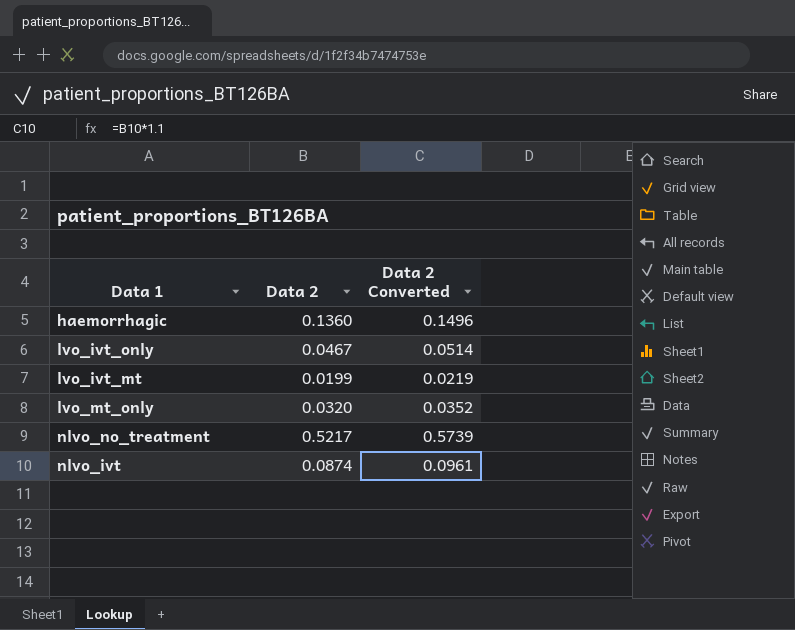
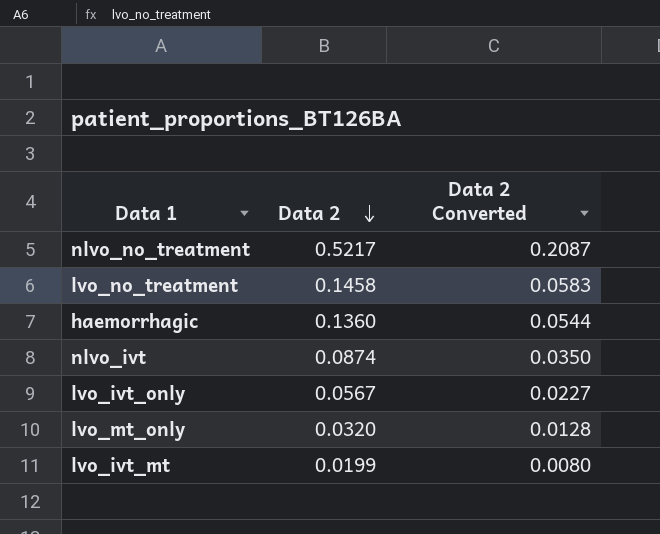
row order: none -> Data 2 descending
column Data 2 Converted | formula: [Data 2] * 1.1 -> [Data 2] * 0.4
row lvo_no_treatment: none -> 0.1458 | 0.0583
lvo_ivt_only | Data 2: 0.0467 -> 0.0567

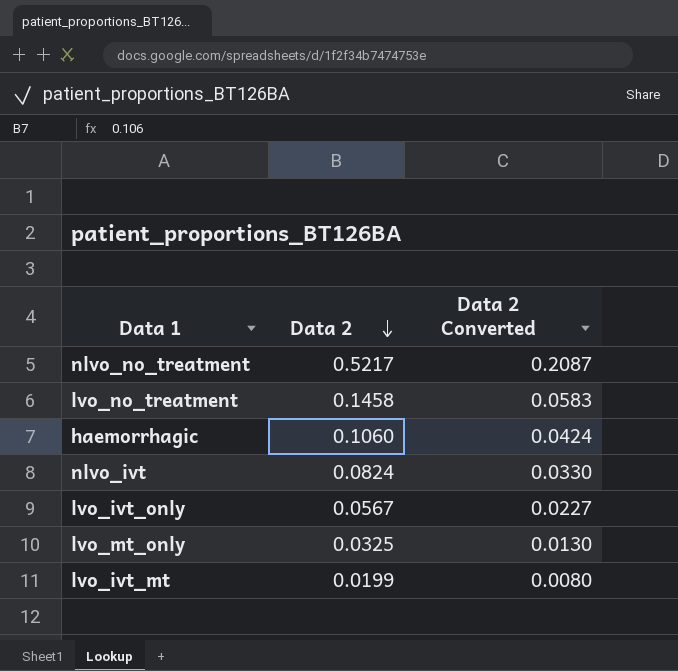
haemorrhagic | Data 2: 0.1360 -> 0.1060
haemorrhagic | Data 2 Converted: 0.0544 -> 0.0424
nlvo_ivt | Data 2: 0.0874 -> 0.0824
nlvo_ivt | Data 2 Converted: 0.0350 -> 0.0330
lvo_mt_only | Data 2: 0.0320 -> 0.0325
lvo_mt_only | Data 2 Converted: 0.0128 -> 0.0130

